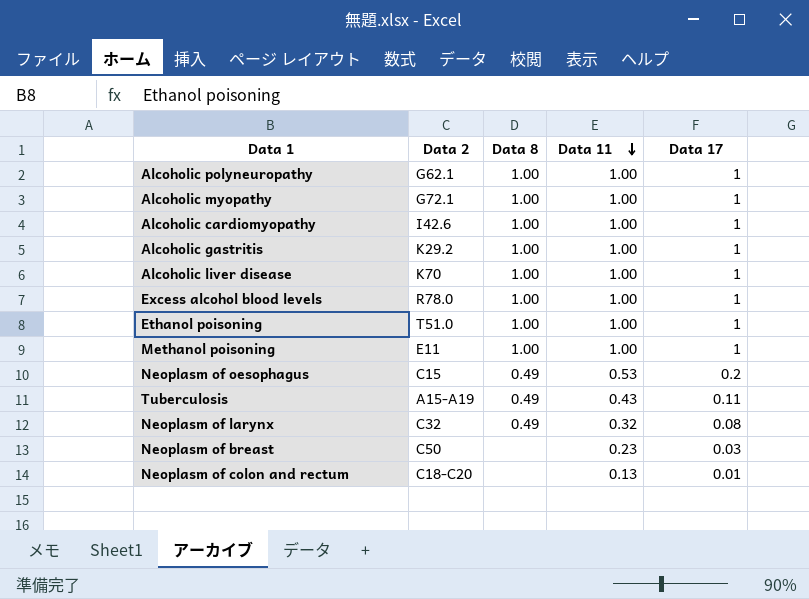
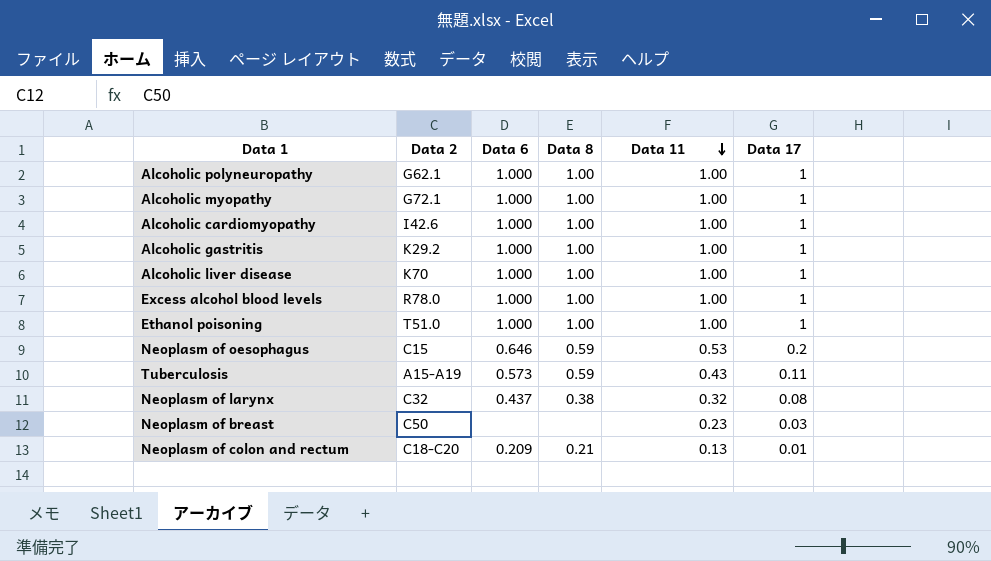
column Data 6 | position: none -> 3
row Methanol poisoning: E11 | 1.00 | 1.00 | 1 -> none
Neoplasm of oesophagus | Data 8: 0.49 -> 0.59
Tuberculosis | Data 8: 0.49 -> 0.59
Neoplasm of larynx | Data 8: 0.49 -> 0.38
Neoplasm of colon and rectum | Data 8: none -> 0.21

